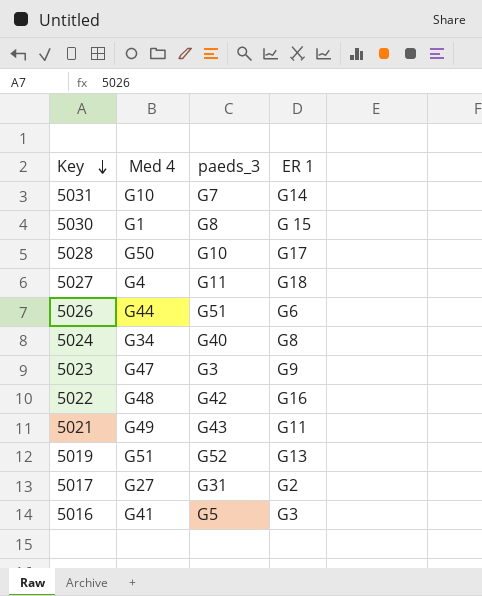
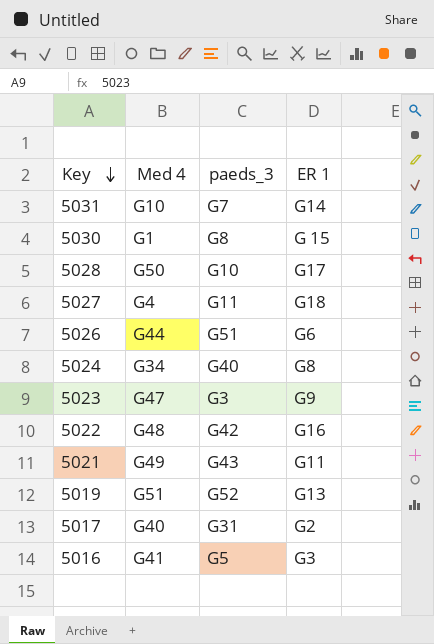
5017 | Med 4: G27 -> G40

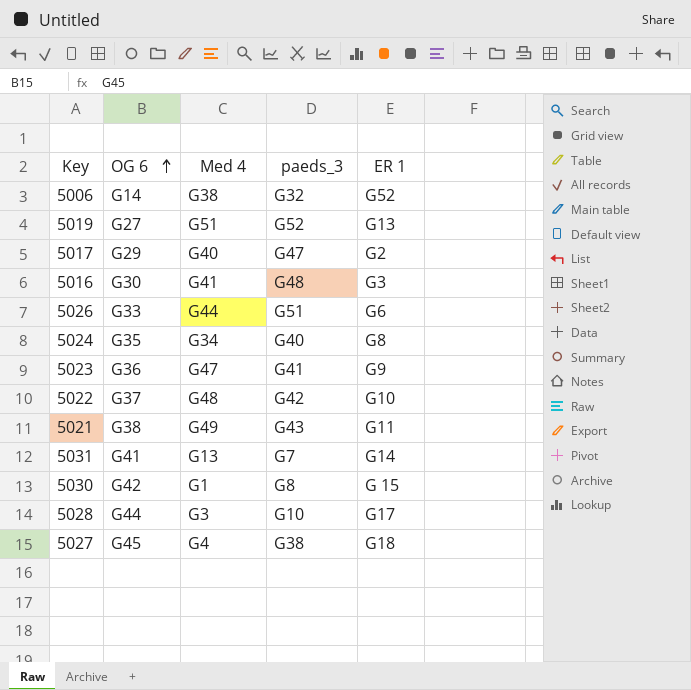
row order: Key descending -> OG 6 ascending
column OG 6 | position: none -> 2
row 5006: none -> G14 | G38 | G32 | G52
5017 | paeds_3: G31 -> G47
5016 | paeds_3: G5 -> G48
5023 | paeds_3: G3 -> G41
5022 | ER 1: G16 -> G10
5031 | Med 4: G10 -> G13
5028 | Med 4: G50 -> G3
5027 | paeds_3: G11 -> G38

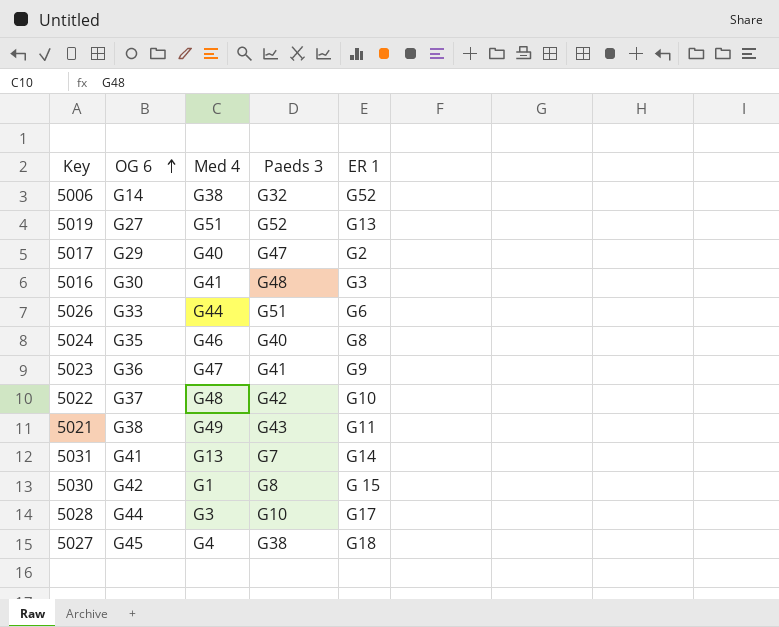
column name: paeds_3 -> Paeds 3
5024 | Med 4: G34 -> G46

